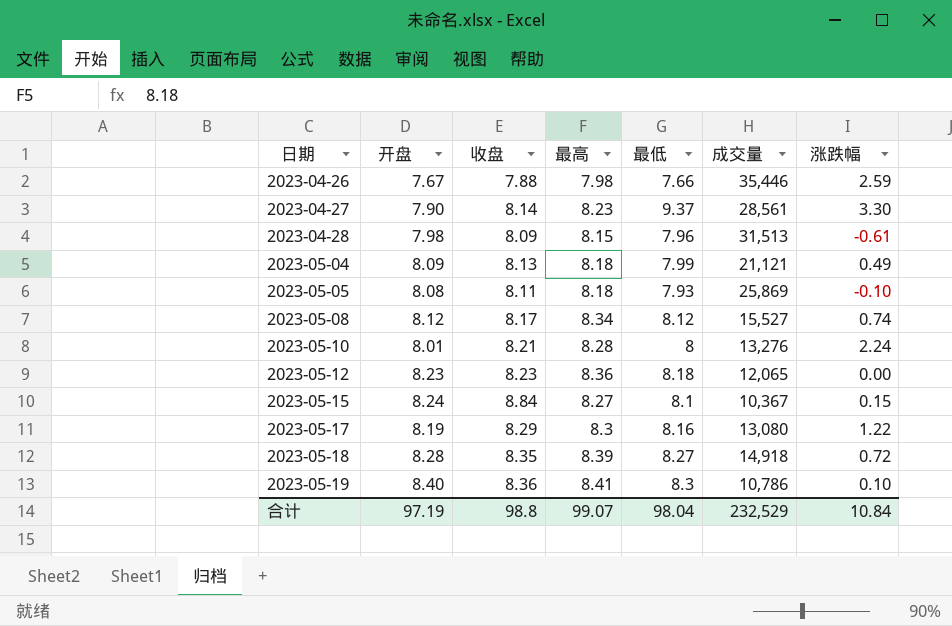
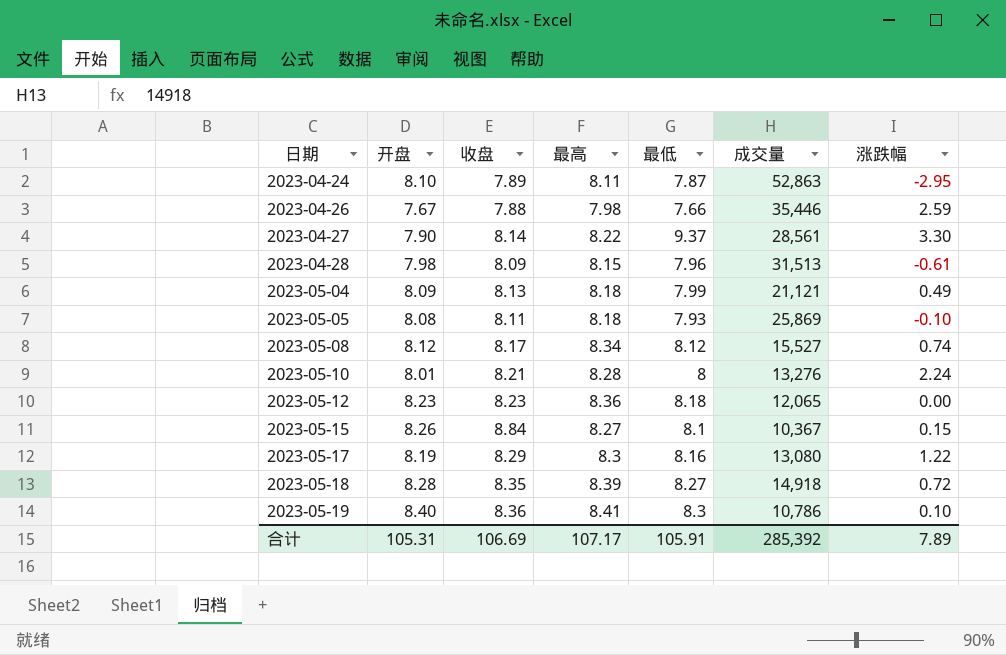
row 2023-04-24: none -> 8.10 | 7.89 | 8.11 | 7.87 | 52,863 | -2.95
2023-04-27 | 最高: 8.23 -> 8.22
2023-05-15 | 开盘: 8.24 -> 8.26
合计 | 开盘: 97.19 -> 105.31
合计 | 收盘: 98.8 -> 106.69
合计 | 最高: 99.07 -> 107.17
合计 | 最低: 98.04 -> 105.91
合计 | 成交量: 232,529 -> 285,392
合计 | 涨跌幅: 10.84 -> 7.89

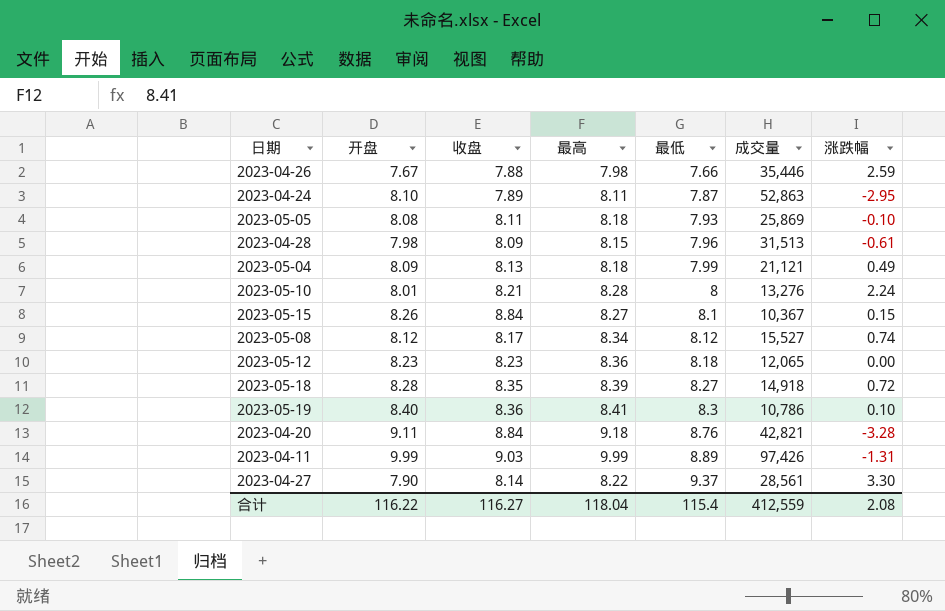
row order: 日期 ascending -> 最低 ascending
row 2023-05-17: 8.19 | 8.29 | 8.3 | 8.16 | 13,080 | 1.22 -> none
row 2023-04-20: none -> 9.11 | 8.84 | 9.18 | 8.76 | 42,821 | -3.28
row 2023-04-11: none -> 9.99 | 9.03 | 9.99 | 8.89 | 97,426 | -1.31
合计 | 开盘: 105.31 -> 116.22
合计 | 收盘: 106.69 -> 116.27
合计 | 最高: 107.17 -> 118.04
合计 | 最低: 105.91 -> 115.4
合计 | 成交量: 285,392 -> 412,559
合计 | 涨跌幅: 7.89 -> 2.08

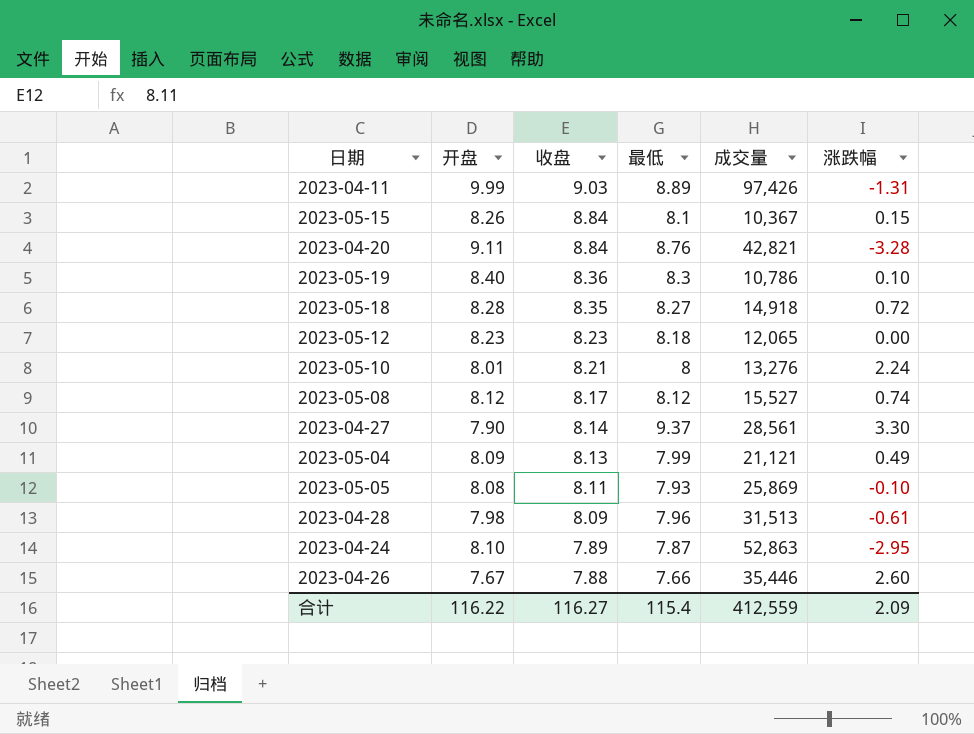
row order: 最低 ascending -> 收盘 descending
column 最高 | position: 4 -> none
2023-04-26 | 涨跌幅: 2.59 -> 2.60
合计 | 涨跌幅: 2.08 -> 2.09

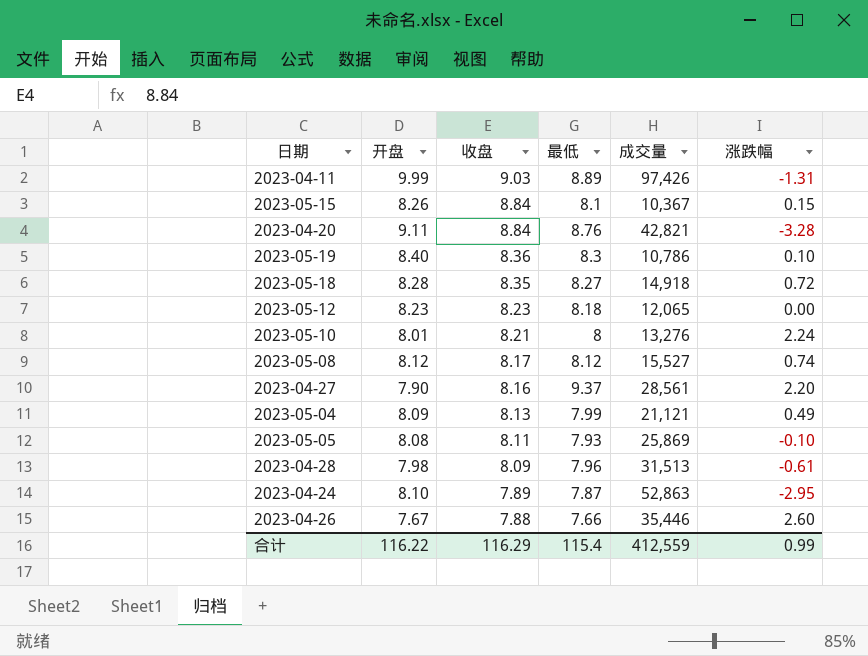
2023-04-27 | 收盘: 8.14 -> 8.16
2023-04-27 | 涨跌幅: 3.30 -> 2.20
合计 | 收盘: 116.27 -> 116.29
合计 | 涨跌幅: 2.09 -> 0.99

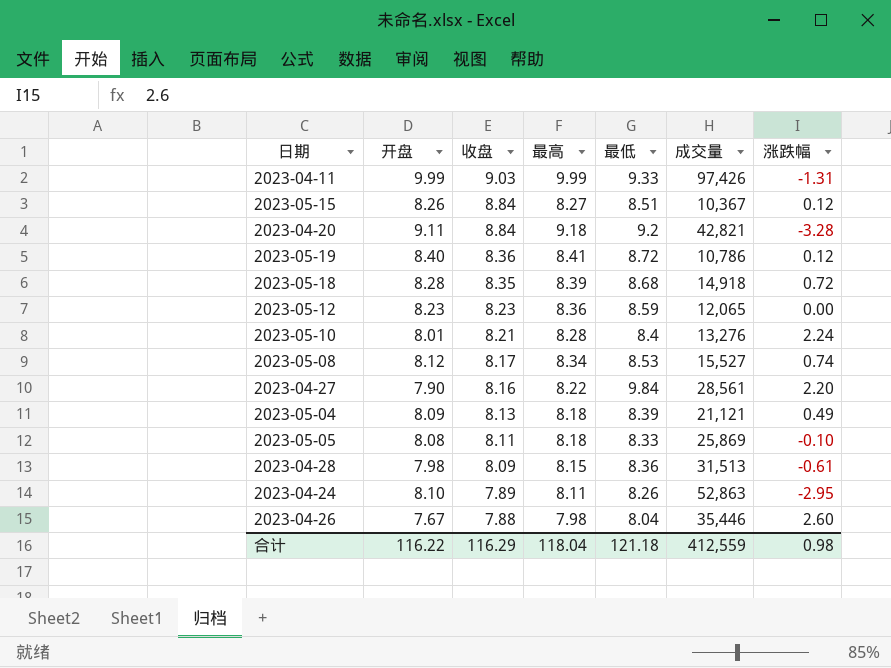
column 最高 | position: none -> 4
2023-04-11 | 最低: 8.89 -> 9.33
2023-05-15 | 最低: 8.1 -> 8.51
2023-05-15 | 涨跌幅: 0.15 -> 0.12
2023-04-20 | 最低: 8.76 -> 9.2
2023-05-19 | 最低: 8.3 -> 8.72
2023-05-19 | 涨跌幅: 0.10 -> 0.12
2023-05-18 | 最低: 8.27 -> 8.68
2023-05-12 | 最低: 8.18 -> 8.59
2023-05-10 | 最低: 8 -> 8.4
2023-05-08 | 最低: 8.12 -> 8.53
2023-04-27 | 最低: 9.37 -> 9.84
2023-05-04 | 最低: 7.99 -> 8.39
2023-05-05 | 最低: 7.93 -> 8.33
2023-04-28 | 最低: 7.96 -> 8.36
2023-04-24 | 最低: 7.87 -> 8.26
2023-04-26 | 最低: 7.66 -> 8.04
合计 | 最低: 115.4 -> 121.18
合计 | 涨跌幅: 0.99 -> 0.98

